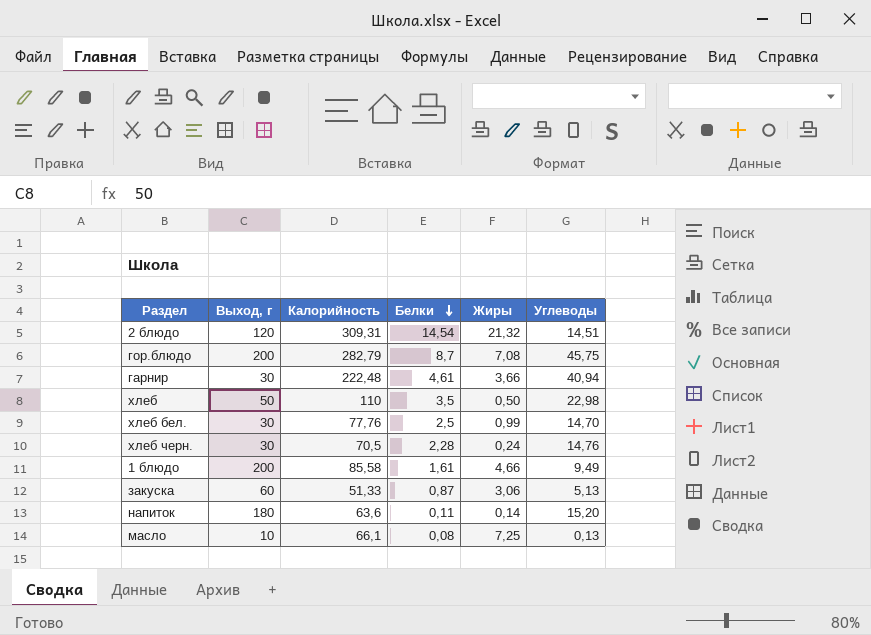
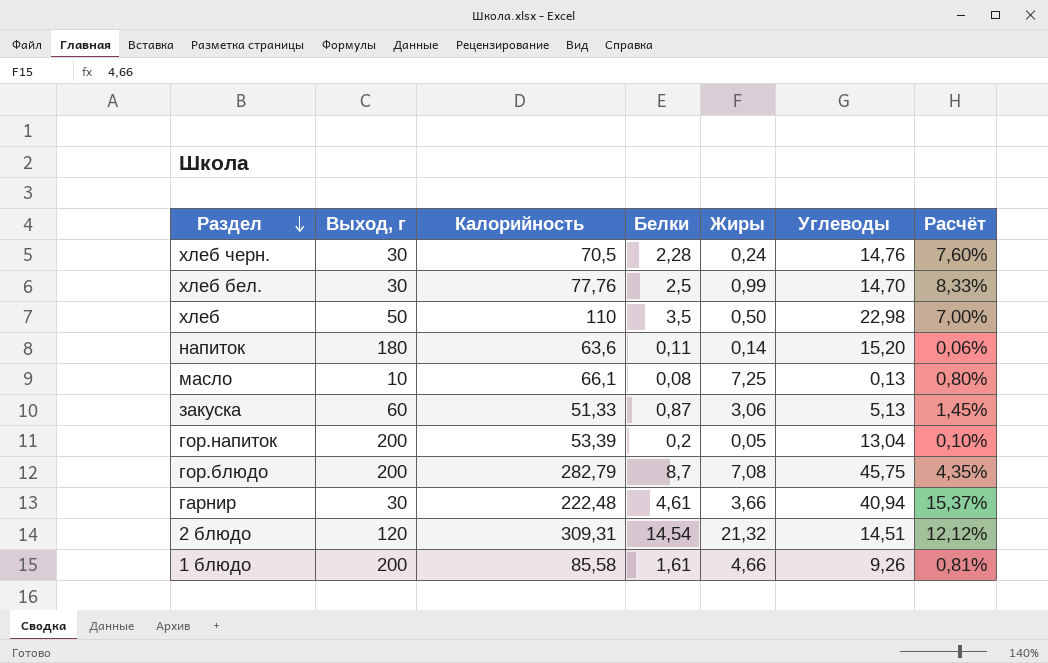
row order: Белки descending -> Раздел descending
column Расчёт | formula: none -> [Белки] / [Выход, г]
row гор.напиток: none -> 200 | 53,39 | 0,2 | 0,05 | 13,04 | 0,10%
1 блюдо | Углеводы: 9,49 -> 9,26

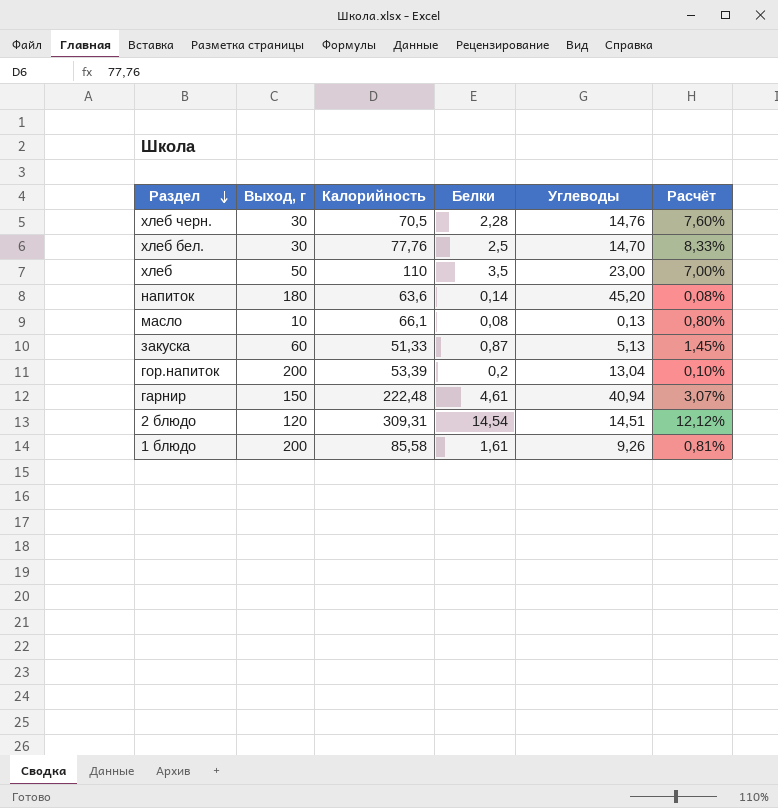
column Жиры | position: 5 -> none
row гор.блюдо: 200 | 282,79 | 8,7 | 7,08 | 45,75 | 4,35% -> none
хлеб | Углеводы: 22,98 -> 23,00
напиток | Белки: 0,11 -> 0,14
напиток | Углеводы: 15,20 -> 45,20
напиток | Расчёт: 0,06% -> 0,08%
гарнир | Выход, г: 30 -> 150
гарнир | Расчёт: 15,37% -> 3,07%

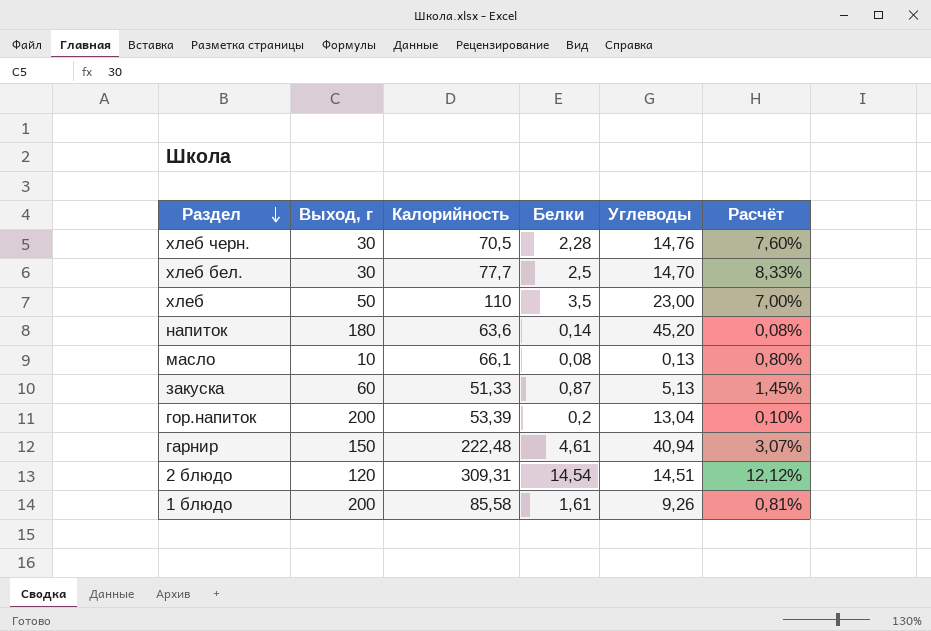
хлеб бел. | Калорийность: 77,76 -> 77,7

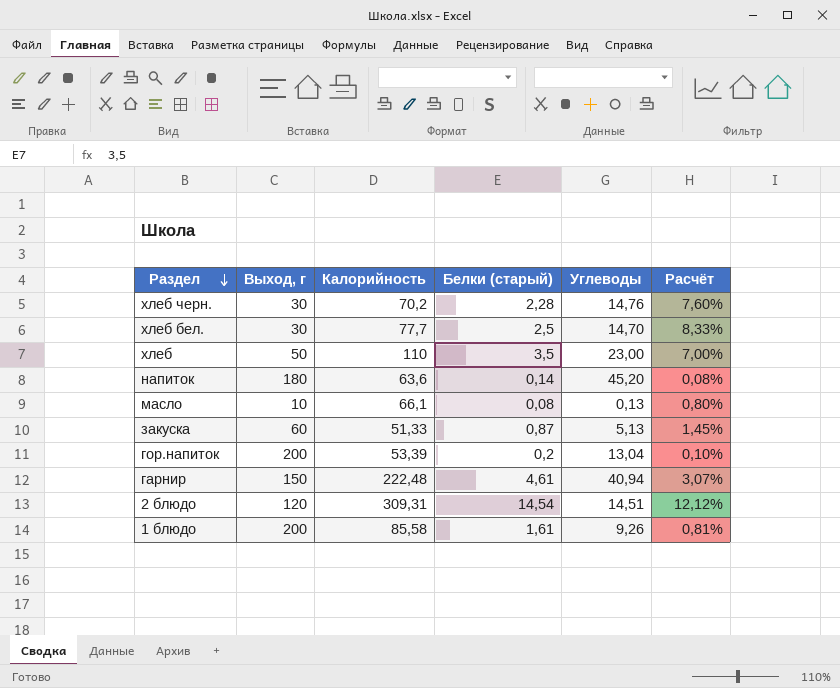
column name: Белки -> Белки (старый)
хлеб черн. | Калорийность: 70,5 -> 70,2

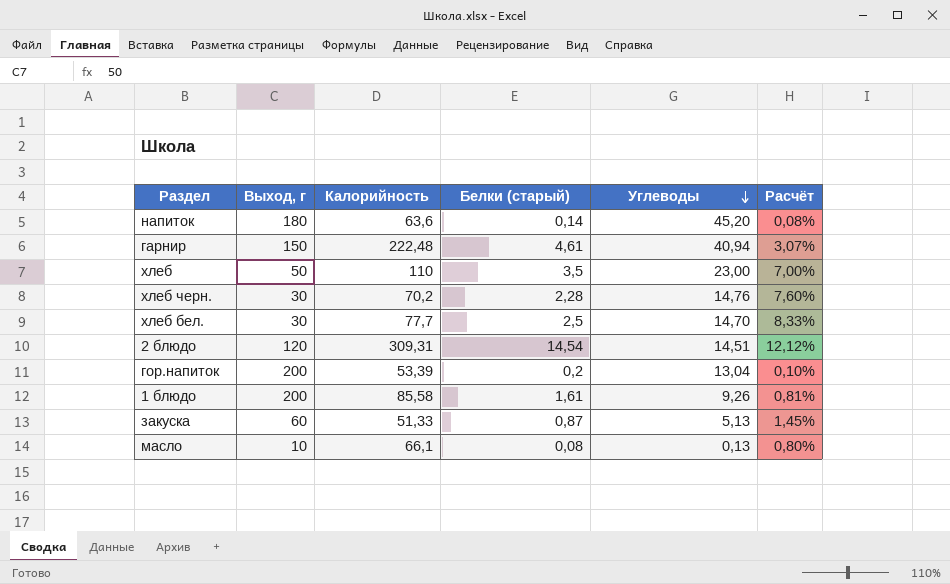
row order: Раздел descending -> Углеводы descending

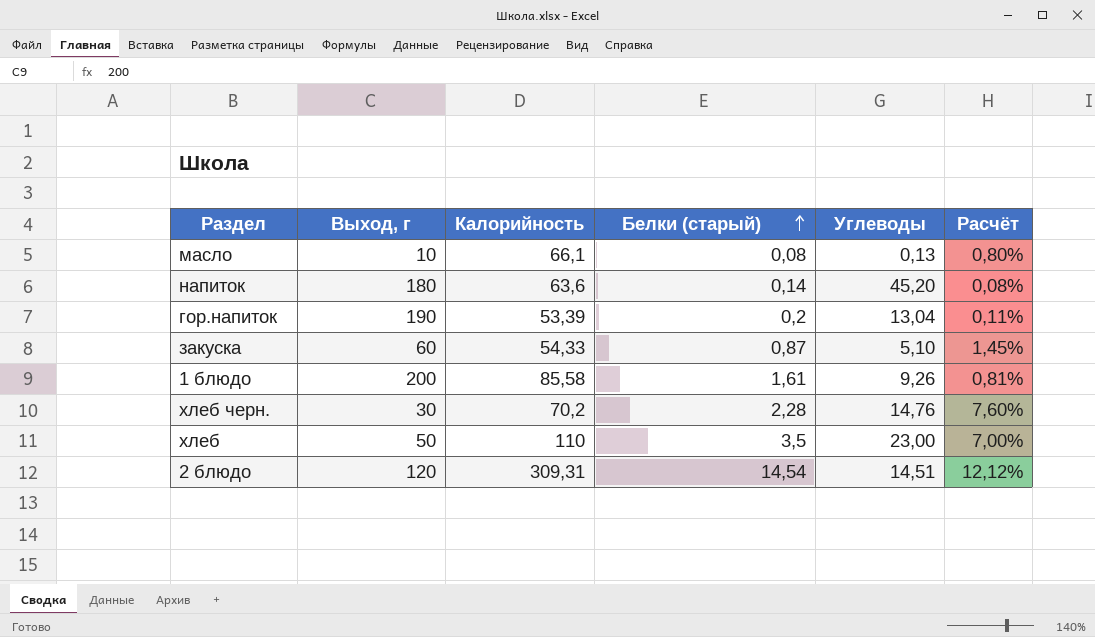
row order: Углеводы descending -> Белки (старый) ascending
row гарнир: 150 | 222,48 | 4,61 | 40,94 | 3,07% -> none
row хлеб бел.: 30 | 77,7 | 2,5 | 14,70 | 8,33% -> none
гор.напиток | Выход, г: 200 -> 190
гор.напиток | Расчёт: 0,10% -> 0,11%
закуска | Калорийность: 51,33 -> 54,33
закуска | Углеводы: 5,13 -> 5,10

